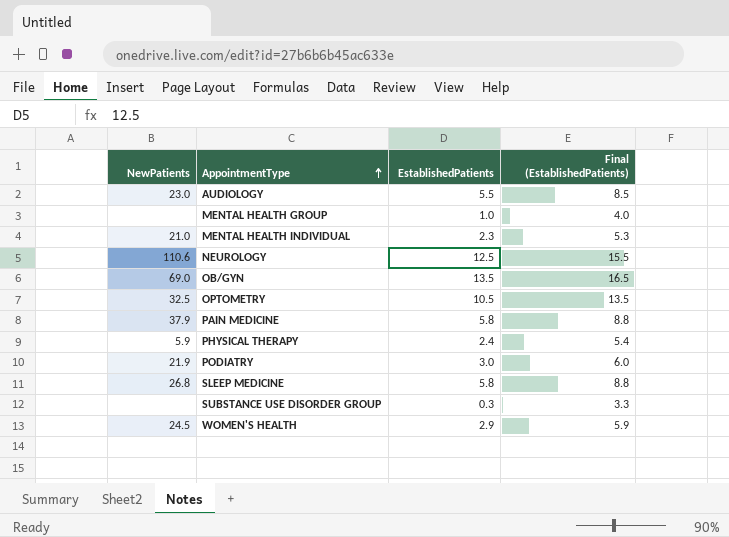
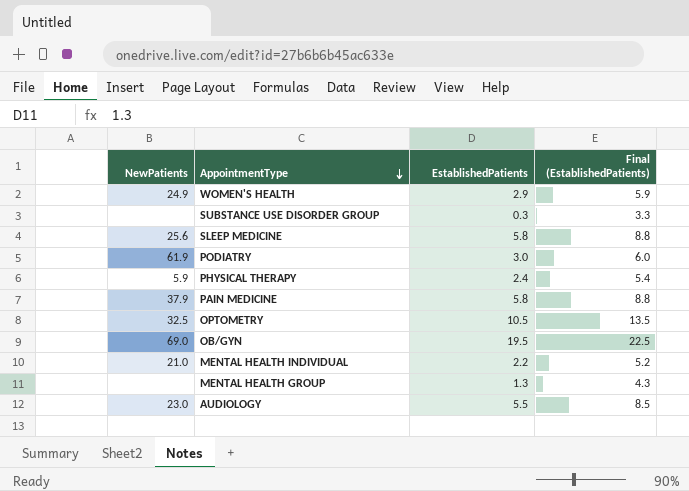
row order: AppointmentType ascending -> AppointmentType descending
row NEUROLOGY: 110.6 | 12.5 | 15.5 -> none
WOMEN'S HEALTH | NewPatients: 24.5 -> 24.9
SLEEP MEDICINE | NewPatients: 26.8 -> 25.6
PODIATRY | NewPatients: 21.9 -> 61.9
OB/GYN | EstablishedPatients: 13.5 -> 19.5
OB/GYN | Final (EstablishedPatients): 16.5 -> 22.5
MENTAL HEALTH INDIVIDUAL | EstablishedPatients: 2.3 -> 2.2
MENTAL HEALTH INDIVIDUAL | Final (EstablishedPatients): 5.3 -> 5.2
MENTAL HEALTH GROUP | EstablishedPatients: 1.0 -> 1.3
MENTAL HEALTH GROUP | Final (EstablishedPatients): 4.0 -> 4.3

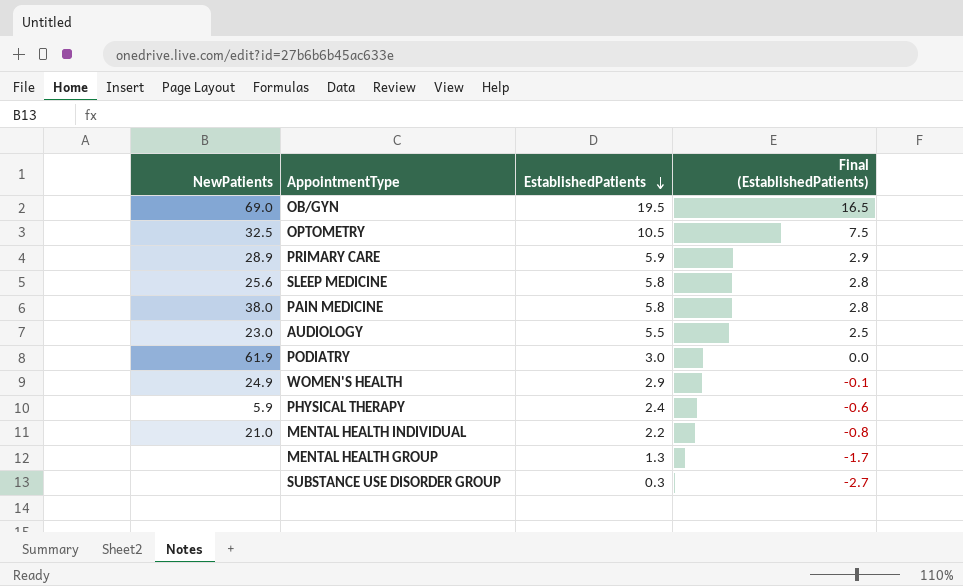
row order: AppointmentType descending -> EstablishedPatients descending
column Final (EstablishedPatients) | formula: [EstablishedPatients] + 3 -> [EstablishedPatients] - 3
row PRIMARY CARE: none -> 28.9 | 5.9 | 2.9
PAIN MEDICINE | NewPatients: 37.9 -> 38.0

